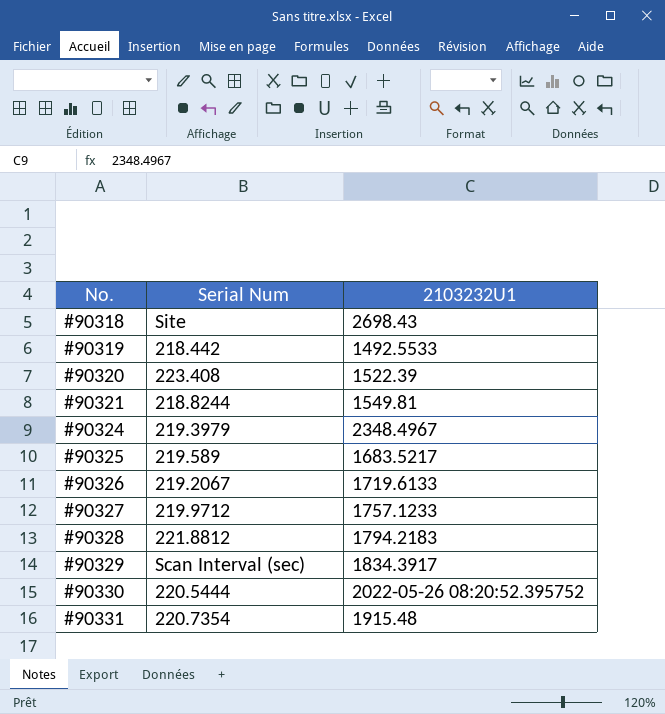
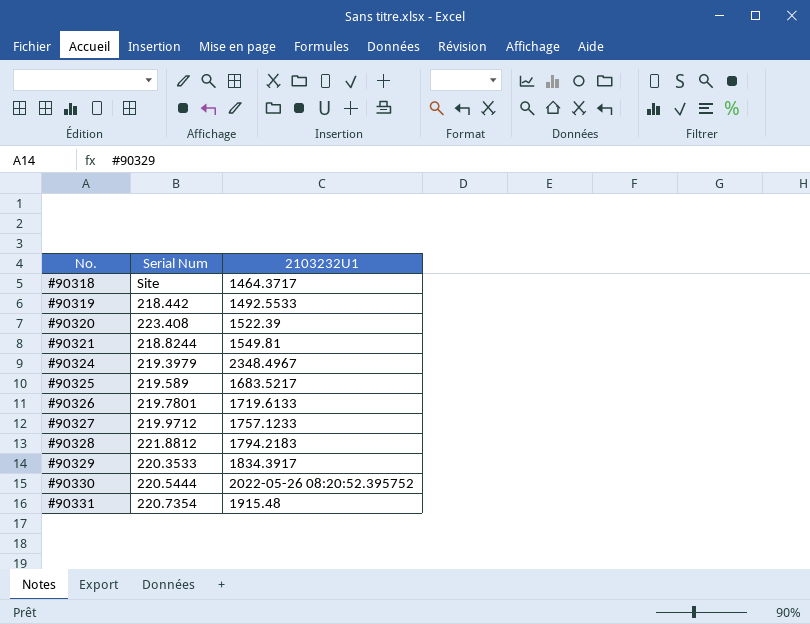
#90318 | 2103232U1: 2698.43 -> 1464.3717
#90326 | Serial Num: 219.2067 -> 219.7801
#90329 | Serial Num: Scan Interval (sec) -> 220.3533

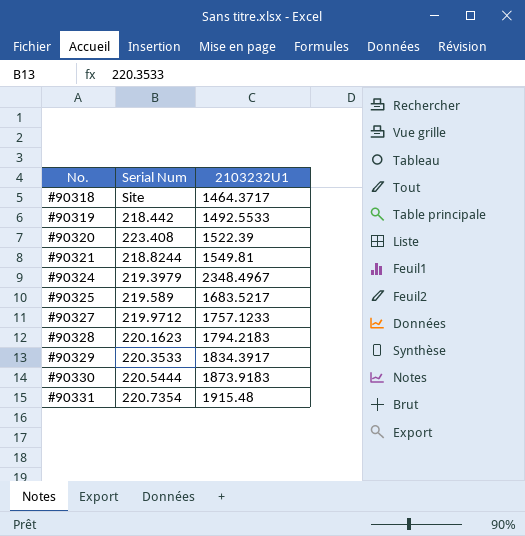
row #90326: 219.7801 | 1719.6133 -> none
#90328 | Serial Num: 221.8812 -> 220.1623
#90330 | 2103232U1: 2022-05-26 08:20:52.395752 -> 1873.9183

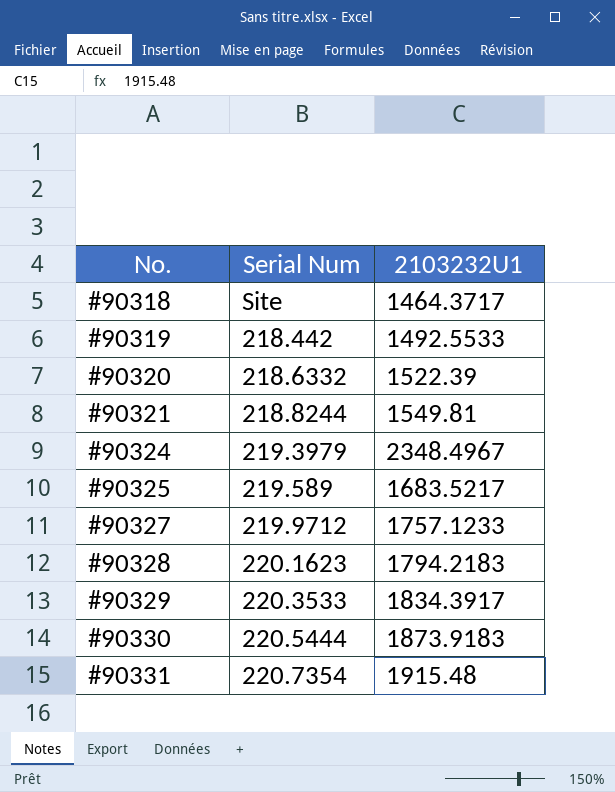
#90320 | Serial Num: 223.408 -> 218.6332

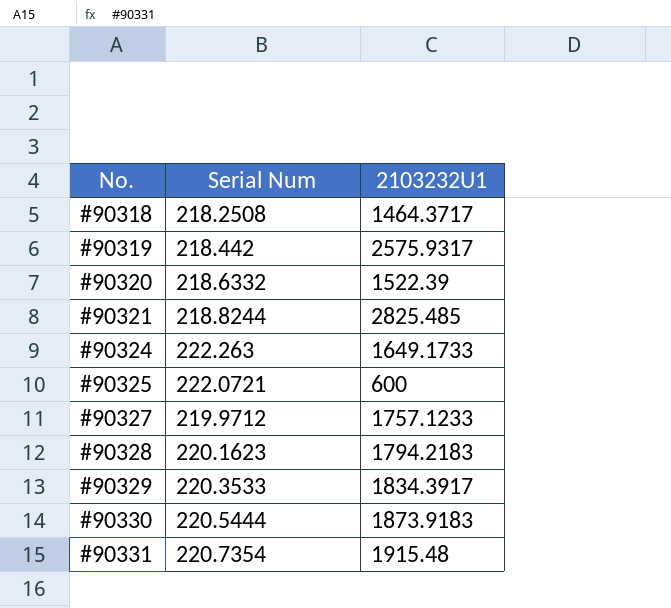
#90318 | Serial Num: Site -> 218.2508
#90319 | 2103232U1: 1492.5533 -> 2575.9317
#90321 | 2103232U1: 1549.81 -> 2825.485
#90324 | Serial Num: 219.3979 -> 222.263
#90324 | 2103232U1: 2348.4967 -> 1649.1733
#90325 | Serial Num: 219.589 -> 222.0721
#90325 | 2103232U1: 1683.5217 -> 600

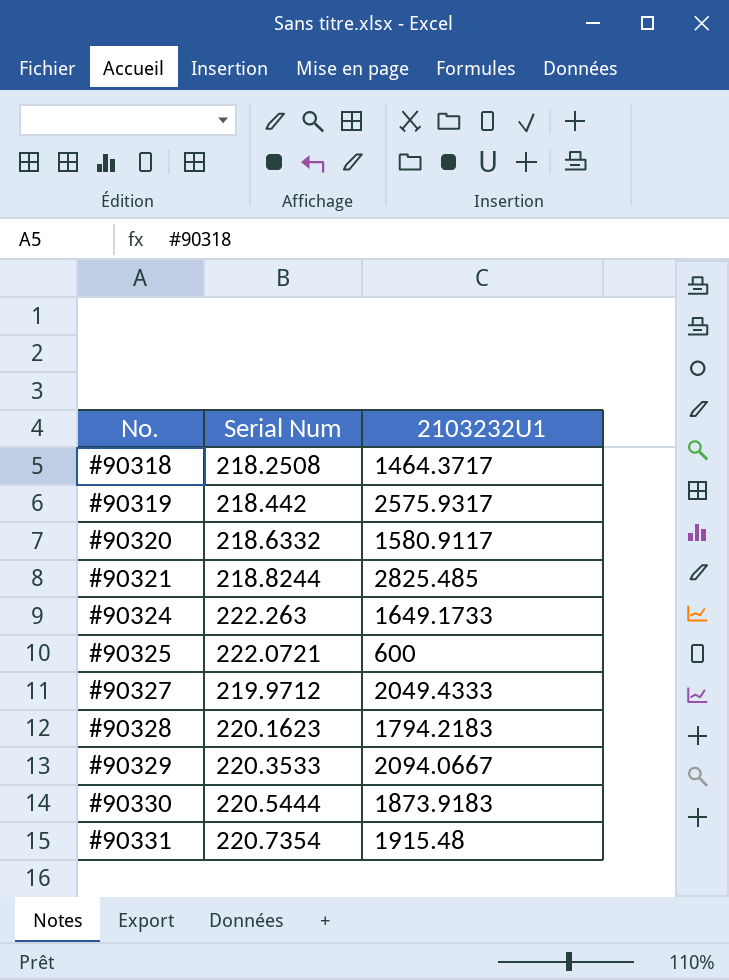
#90320 | 2103232U1: 1522.39 -> 1580.9117
#90327 | 2103232U1: 1757.1233 -> 2049.4333
#90329 | 2103232U1: 1834.3917 -> 2094.0667

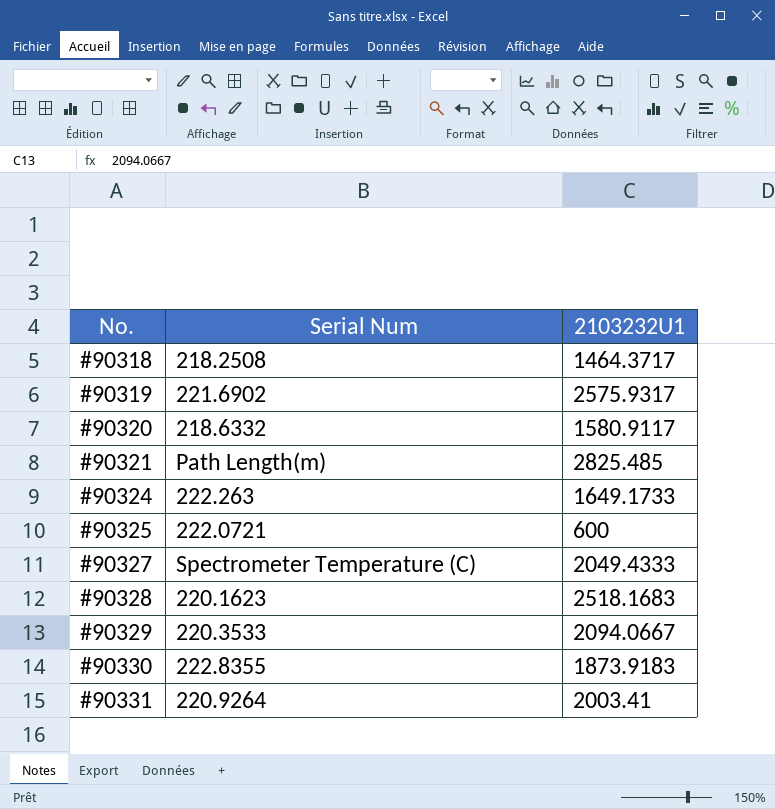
#90319 | Serial Num: 218.442 -> 221.6902
#90321 | Serial Num: 218.8244 -> Path Length(m)
#90327 | Serial Num: 219.9712 -> Spectrometer Temperature (C)
#90328 | 2103232U1: 1794.2183 -> 2518.1683
#90330 | Serial Num: 220.5444 -> 222.8355
#90331 | Serial Num: 220.7354 -> 220.9264
#90331 | 2103232U1: 1915.48 -> 2003.41

